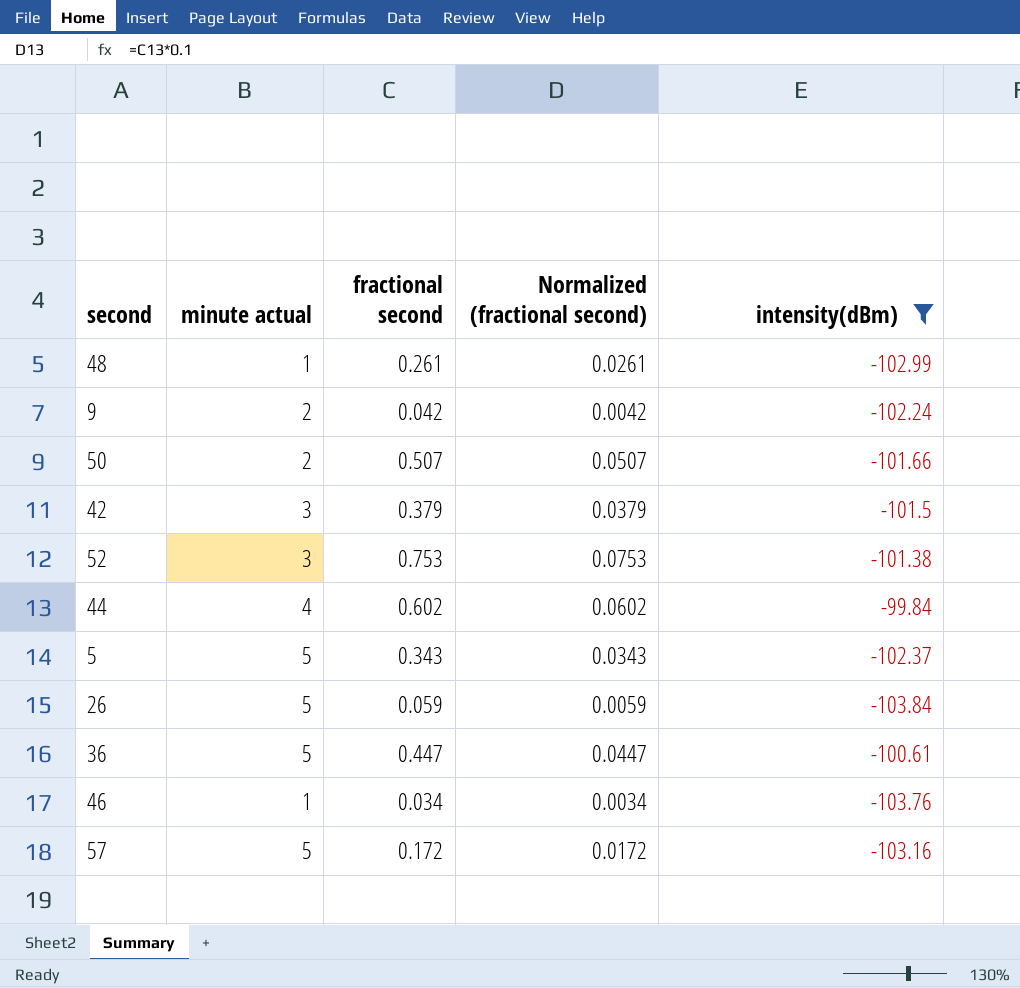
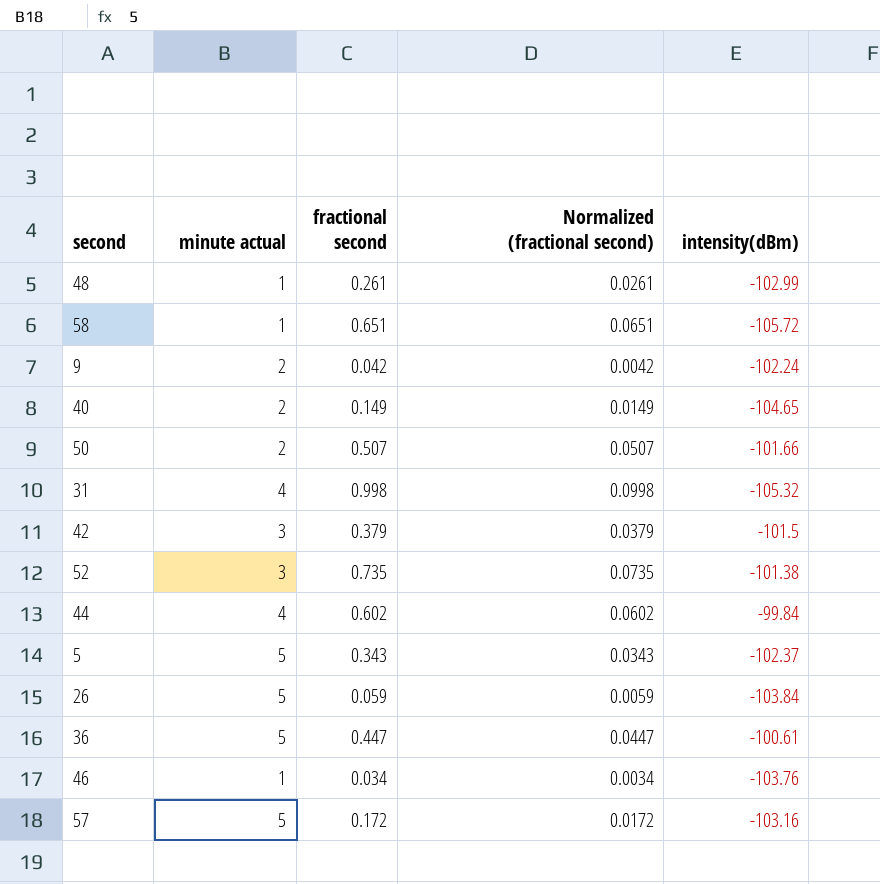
filter: intensity(dBm) >= -103.84 -> none
52 | fractional second: 0.753 -> 0.735
52 | Normalized (fractional second): 0.0753 -> 0.0735

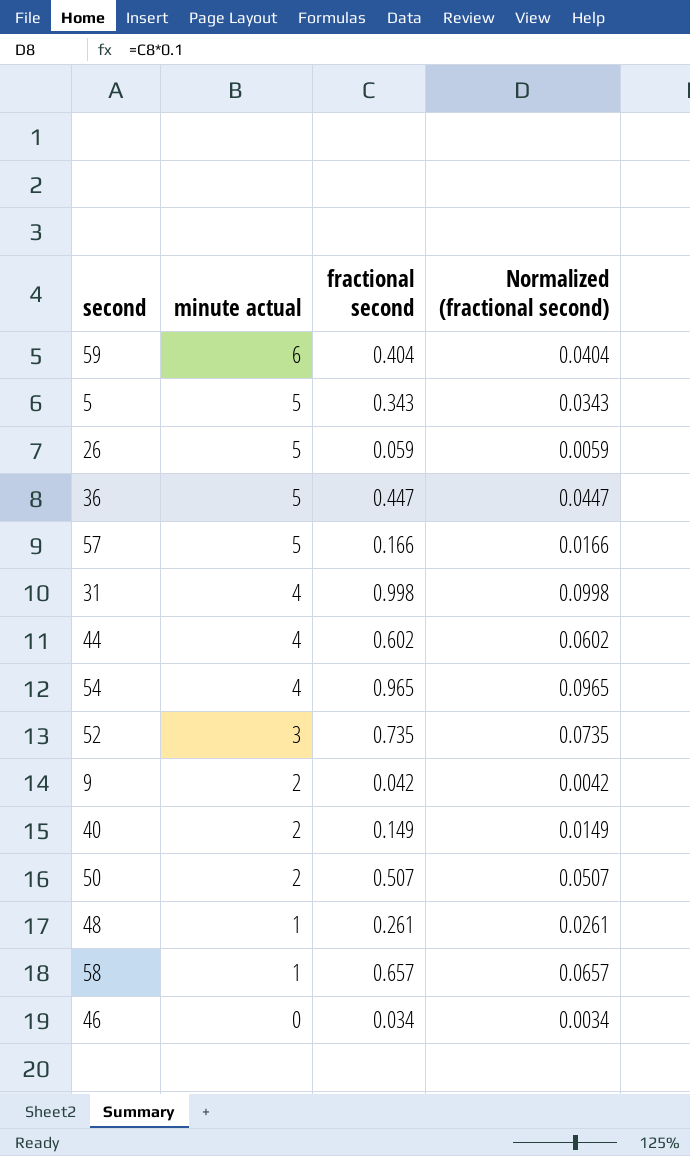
row order: none -> minute actual descending
column intensity(dBm) | position: 5 -> none
row 42: 3 | 0.379 | 0.0379 | -101.5 -> none
row 59: none -> 6 | 0.404 | 0.0404
57 | fractional second: 0.172 -> 0.166
57 | Normalized (fractional second): 0.0172 -> 0.0166
row 54: none -> 4 | 0.965 | 0.0965
58 | fractional second: 0.651 -> 0.657
58 | Normalized (fractional second): 0.0651 -> 0.0657
46 | minute actual: 1 -> 0

